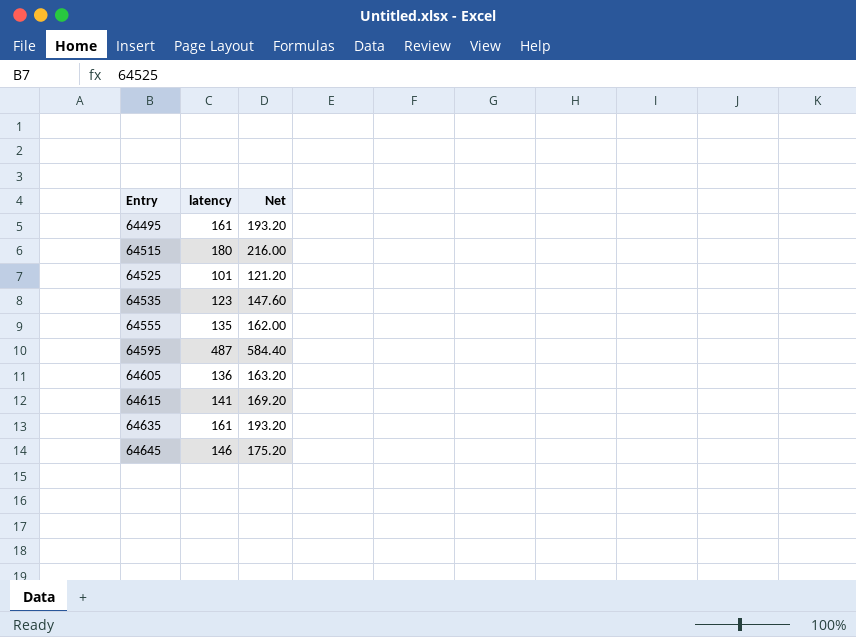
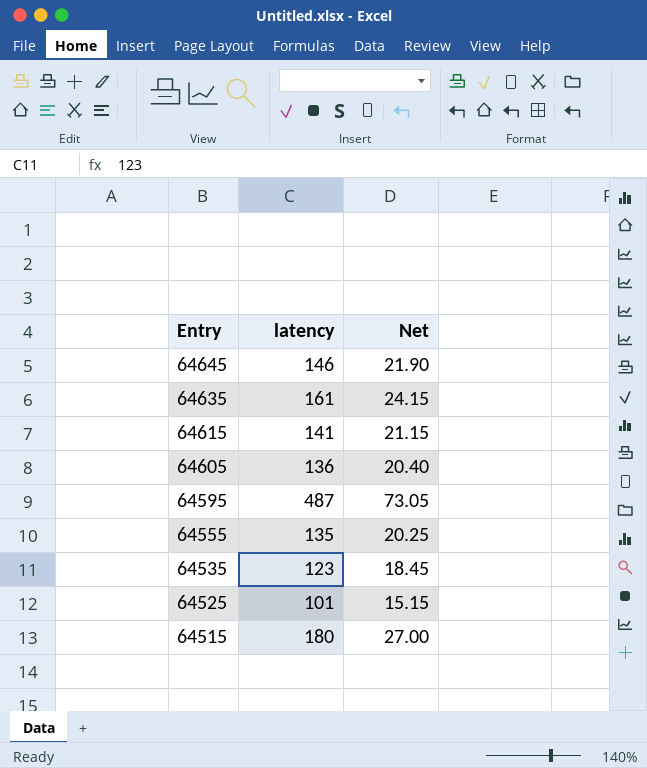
row order: Entry ascending -> Entry descending
column Net | formula: [latency] * 1.2 -> [latency] * 0.15
row 64495: 161 | 193.20 -> none

